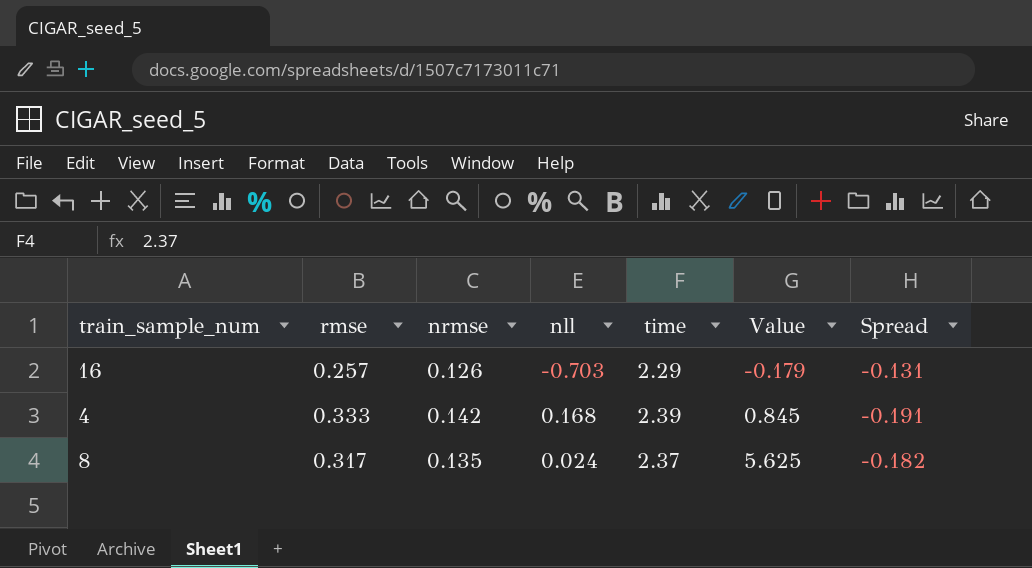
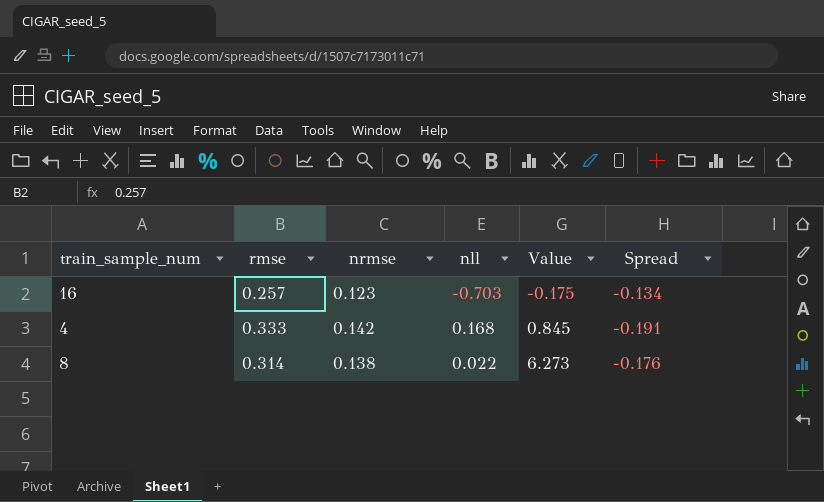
column time | position: 5 -> none
16 | nrmse: 0.126 -> 0.123
16 | Value: -0.179 -> -0.175
16 | Spread: -0.131 -> -0.134
8 | rmse: 0.317 -> 0.314
8 | nrmse: 0.135 -> 0.138
8 | nll: 0.024 -> 0.022
8 | Value: 5.625 -> 6.273
8 | Spread: -0.182 -> -0.176

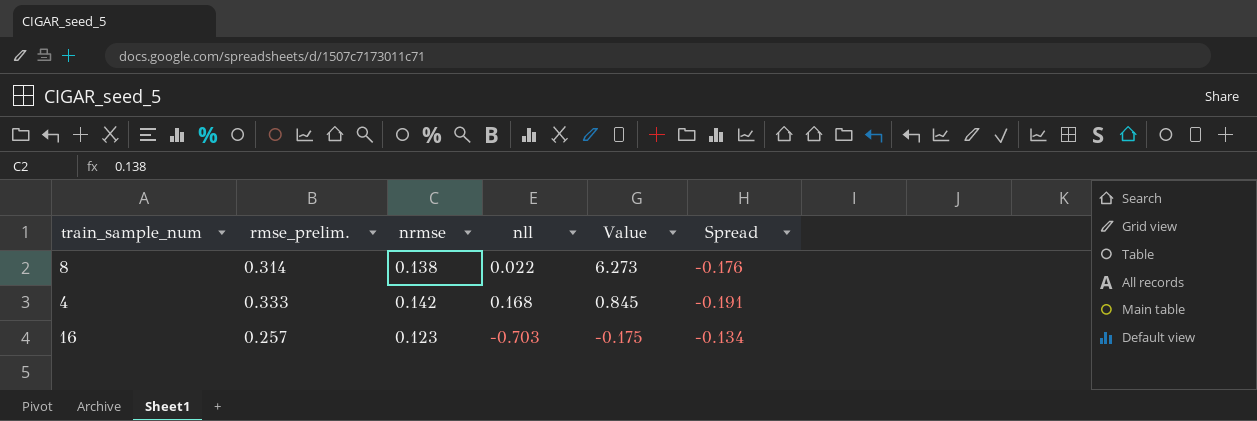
row order: Value ascending -> Value descending
column name: rmse -> rmse_prelim.

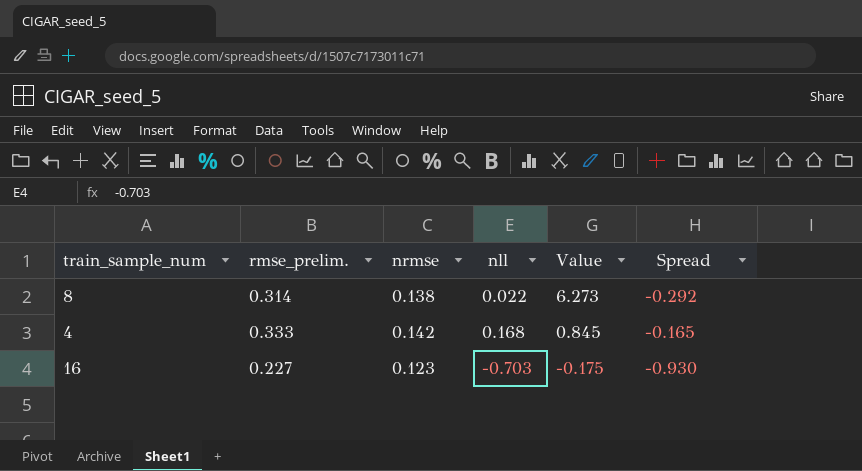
column Spread | formula: [nrmse] - [rmse_prelim.] -> [nll] - [rmse_prelim.]
16 | rmse_prelim.: 0.257 -> 0.227

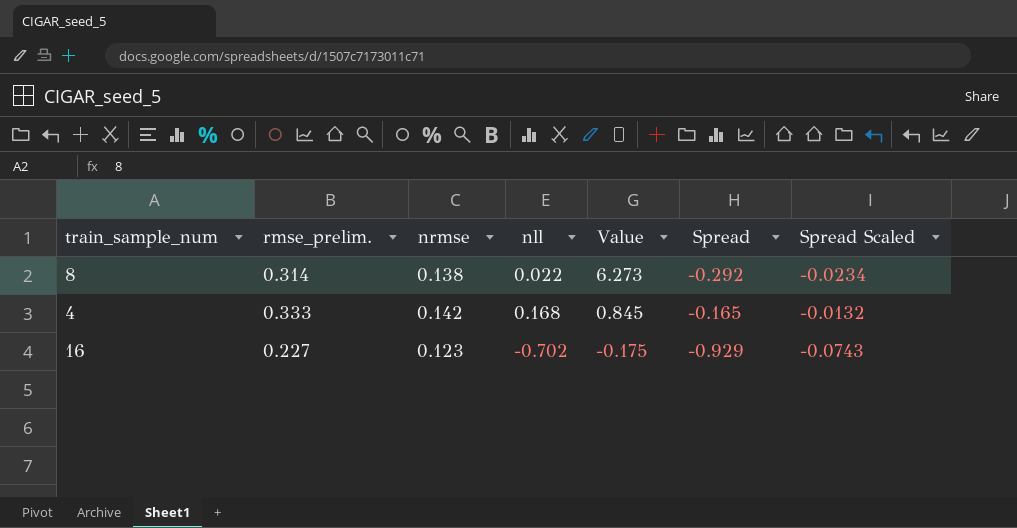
column Spread Scaled | formula: none -> [Spread] * 0.08
16 | nll: -0.703 -> -0.702
16 | Spread: -0.930 -> -0.929

